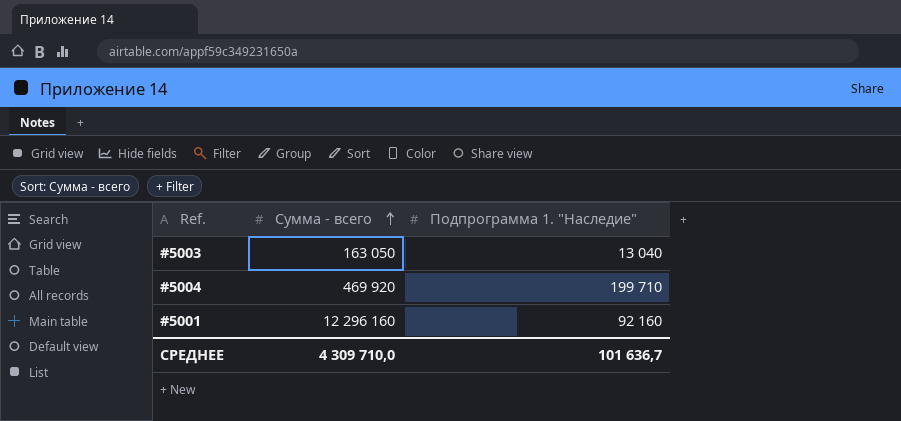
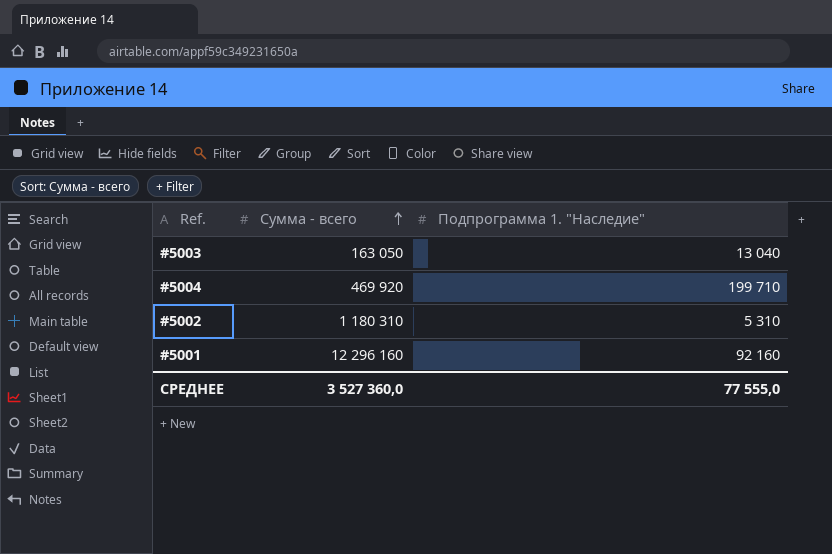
row #5002: none -> 1 180 310 | 5 310
СРЕДНЕЕ | Сумма - всего: 4 309 710,0 -> 3 527 360,0
СРЕДНЕЕ | Подпрограмма 1. "Наследие": 101 636,7 -> 77 555,0

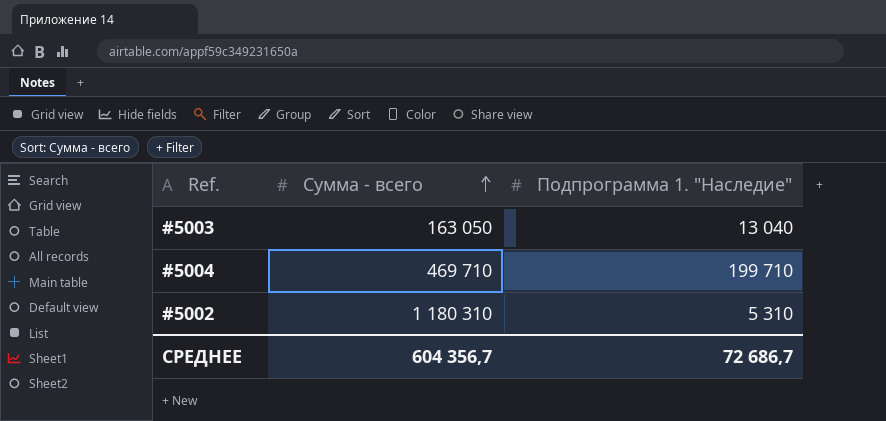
row #5001: 12 296 160 | 92 160 -> none
#5004 | Сумма - всего: 469 920 -> 469 710
СРЕДНЕЕ | Сумма - всего: 3 527 360,0 -> 604 356,7
СРЕДНЕЕ | Подпрограмма 1. "Наследие": 77 555,0 -> 72 686,7

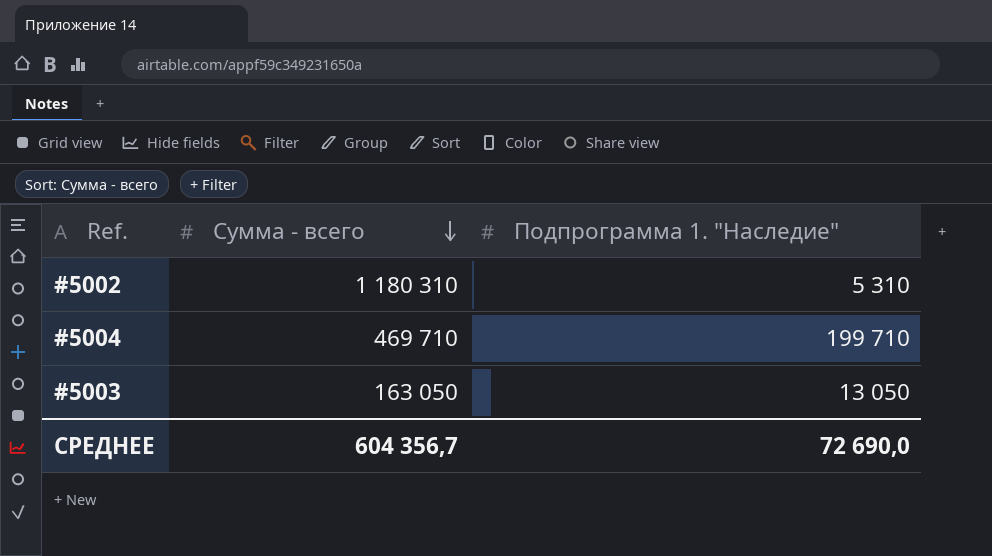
row order: Сумма - всего ascending -> Сумма - всего descending
#5003 | Подпрограмма 1. "Наследие": 13 040 -> 13 050
СРЕДНЕЕ | Подпрограмма 1. "Наследие": 72 686,7 -> 72 690,0

